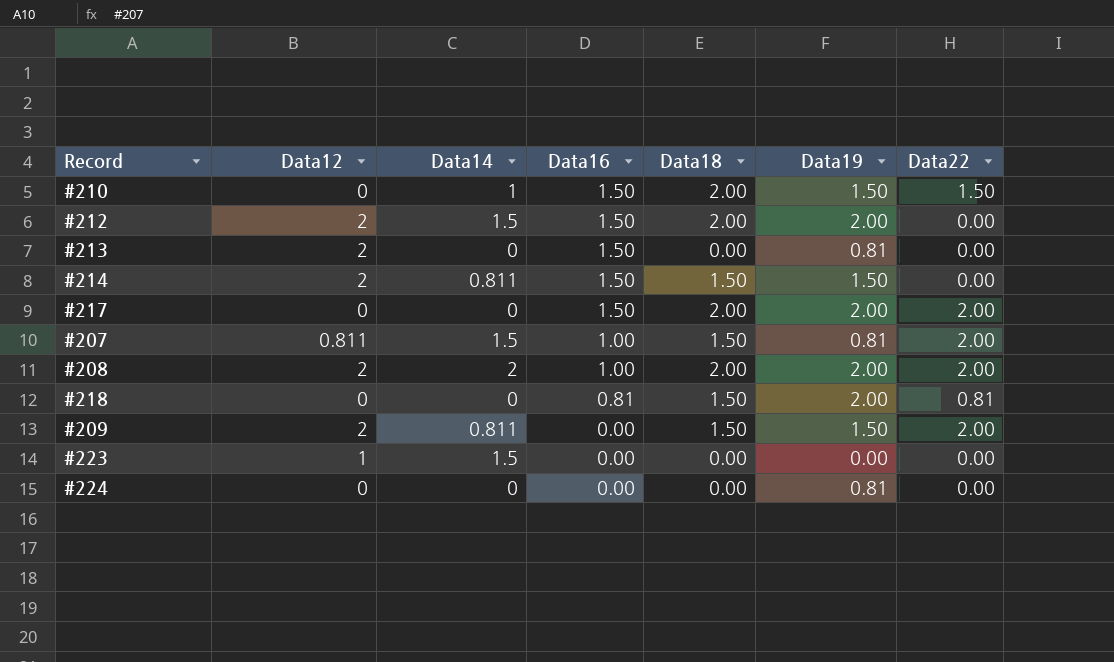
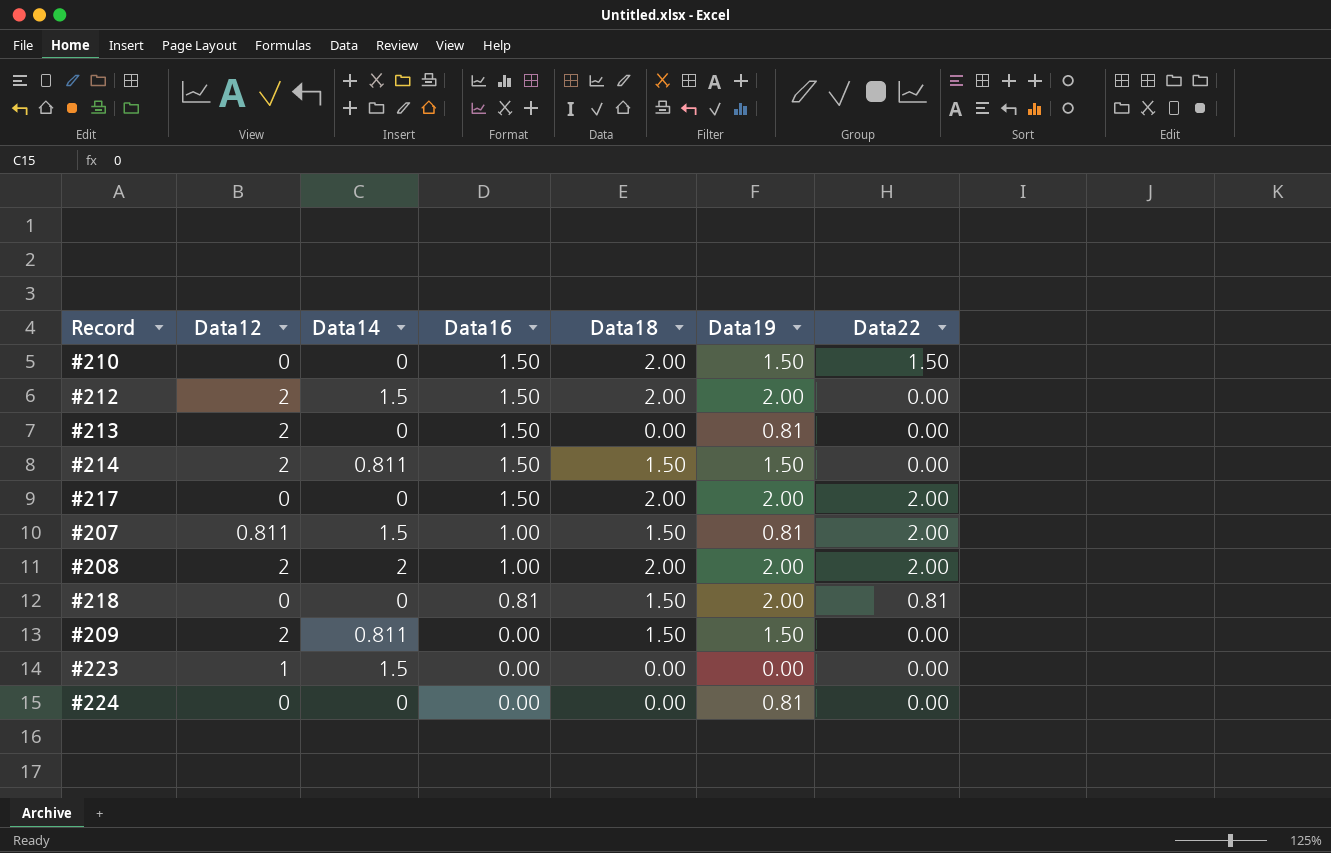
#210 | Data14: 1 -> 0
#209 | Data22: 2.00 -> 0.00

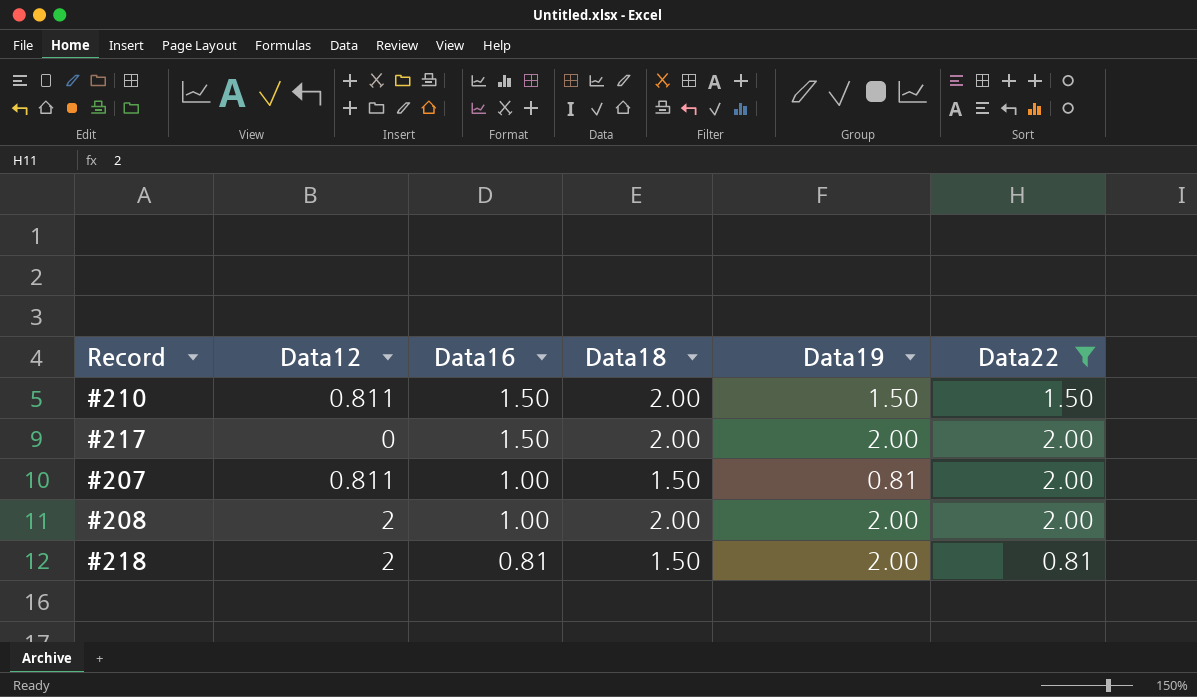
filter: none -> Data22 != 0.00
column Data14 | position: 3 -> none
#210 | Data12: 0 -> 0.811
#218 | Data12: 0 -> 2

